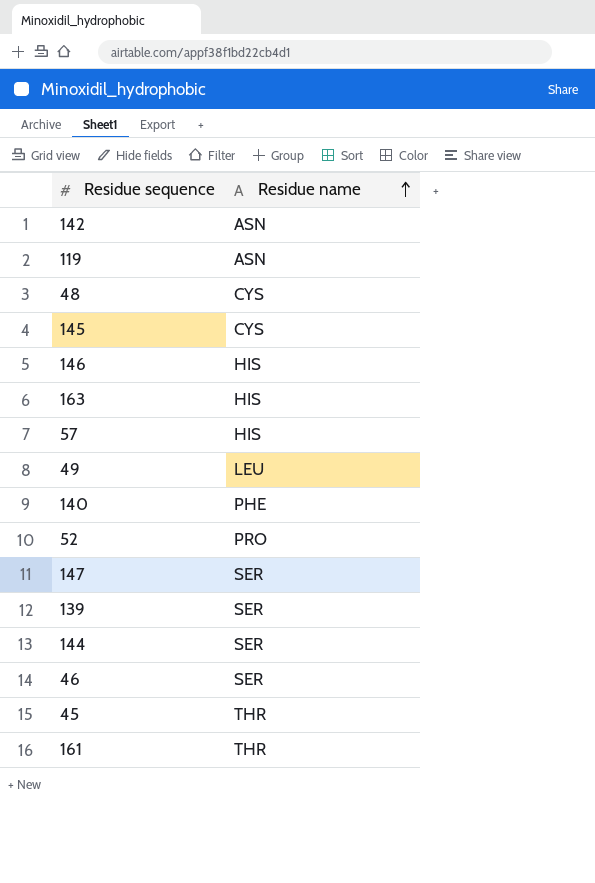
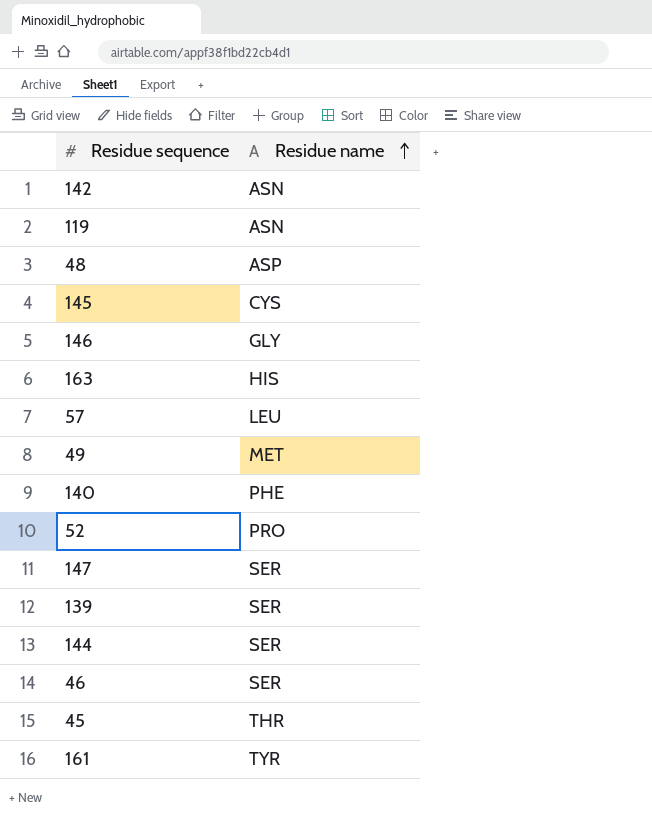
48 | Residue name: CYS -> ASP
146 | Residue name: HIS -> GLY
57 | Residue name: HIS -> LEU
49 | Residue name: LEU -> MET
161 | Residue name: THR -> TYR

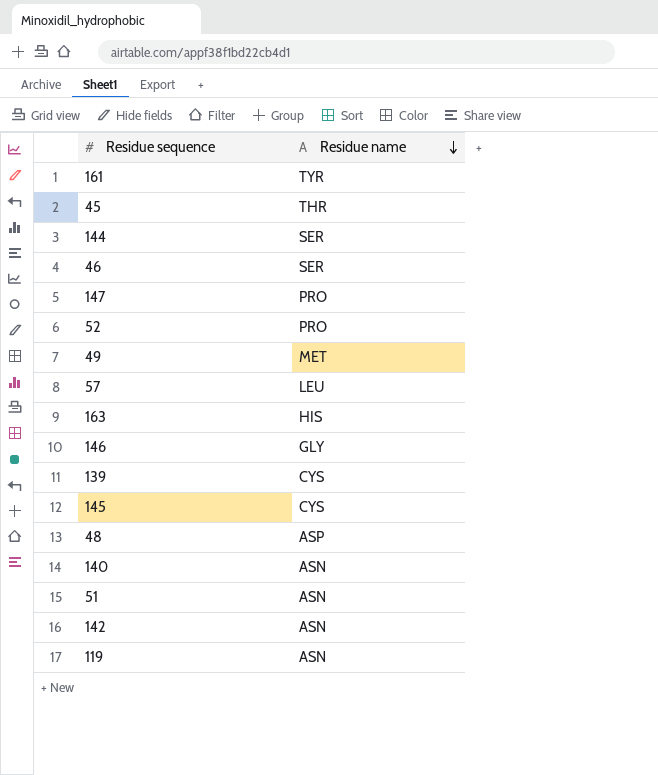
row order: Residue name ascending -> Residue name descending
147 | Residue name: SER -> PRO
139 | Residue name: SER -> CYS
140 | Residue name: PHE -> ASN
row 51: none -> ASN

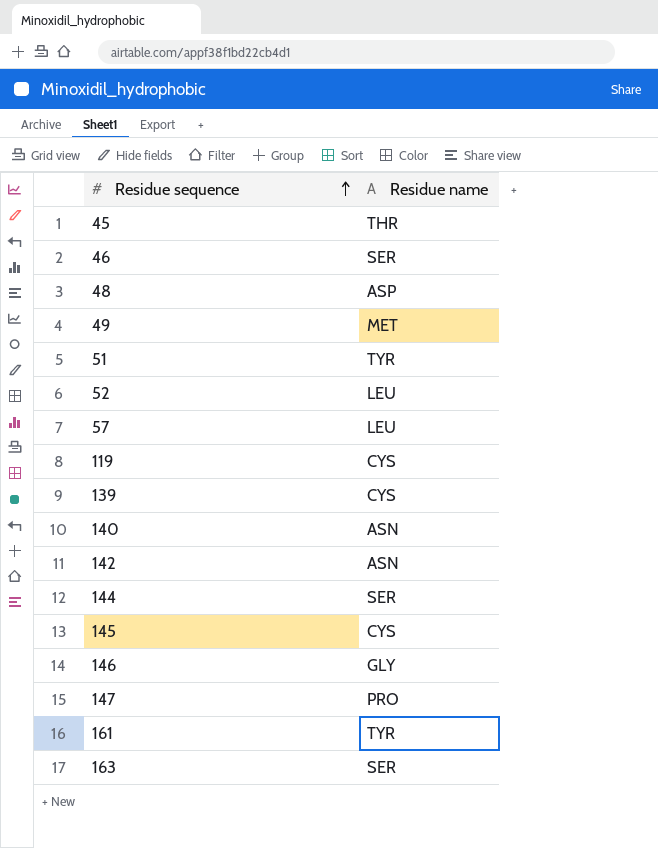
row order: Residue name descending -> Residue sequence ascending
51 | Residue name: ASN -> TYR
52 | Residue name: PRO -> LEU
119 | Residue name: ASN -> CYS
163 | Residue name: HIS -> SER

